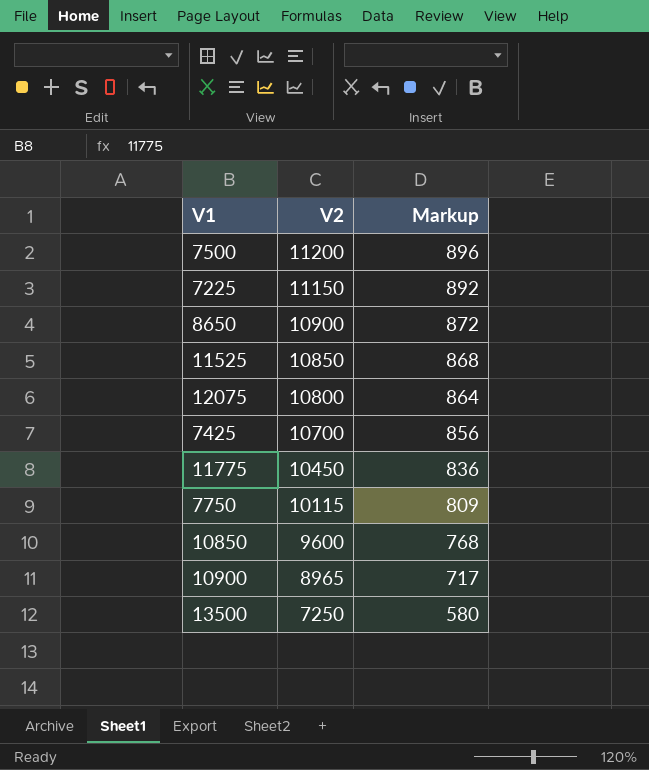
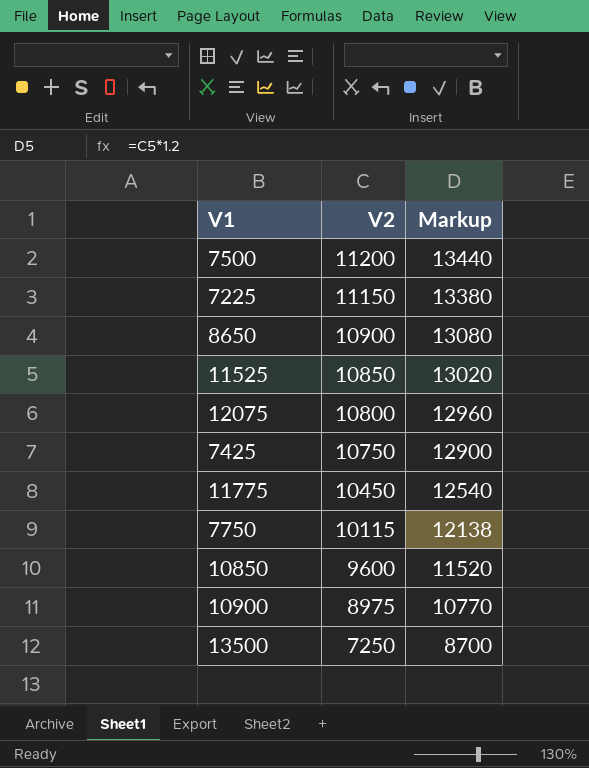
column Markup | formula: [V2] * 0.08 -> [V2] * 1.2
7425 | V2: 10700 -> 10750
10900 | V2: 8965 -> 8975

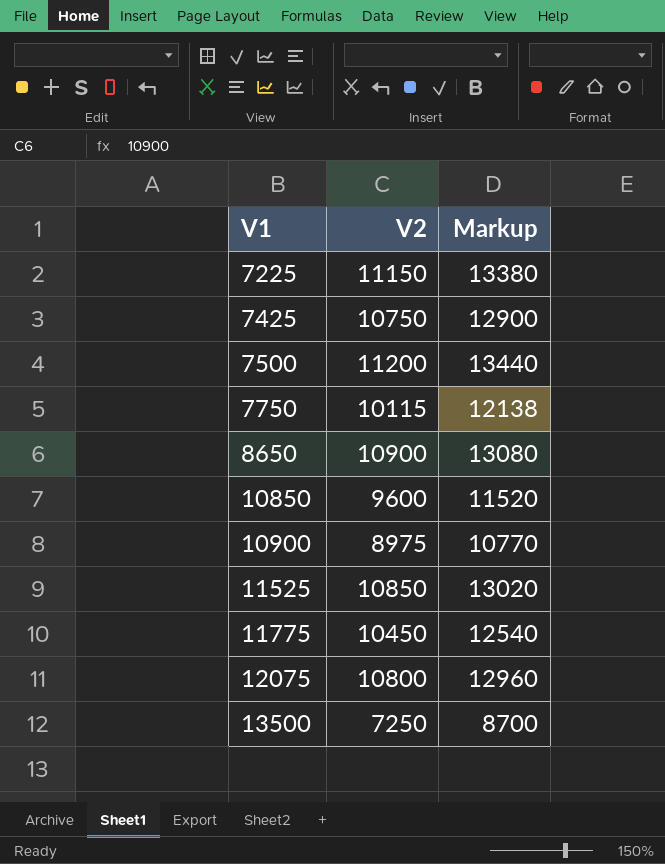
row order: V2 descending -> V1 ascending

